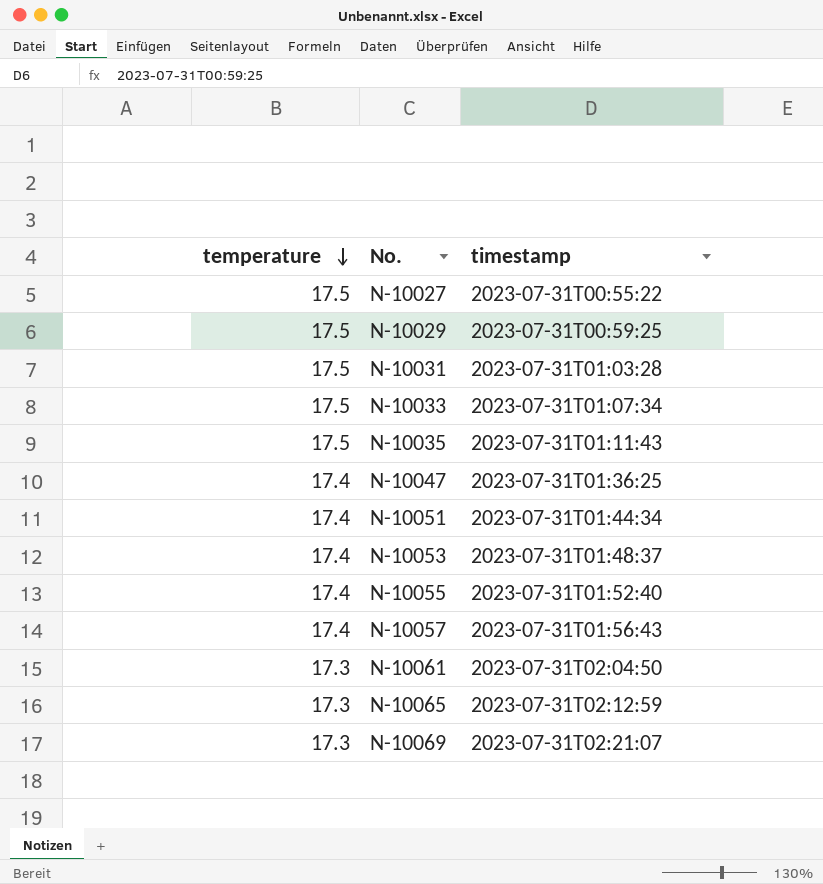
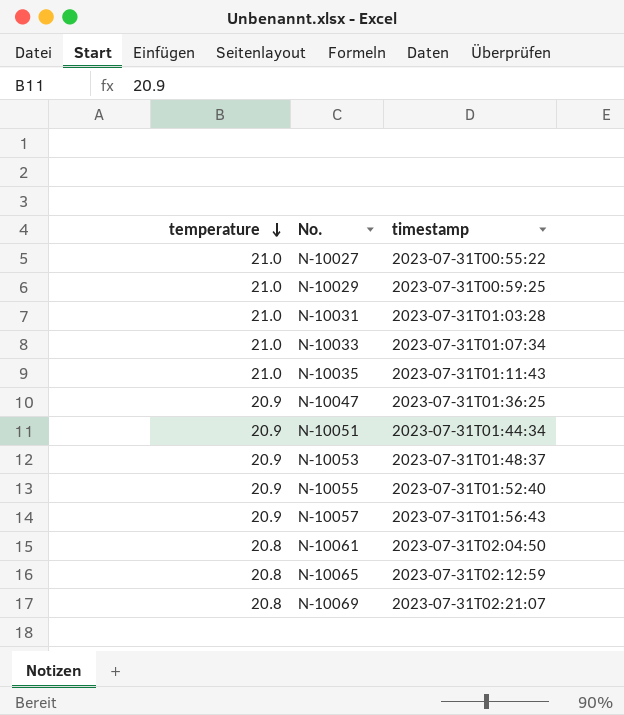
N-10027 | temperature: 17.5 -> 21.0
N-10029 | temperature: 17.5 -> 21.0
N-10031 | temperature: 17.5 -> 21.0
N-10033 | temperature: 17.5 -> 21.0
N-10035 | temperature: 17.5 -> 21.0
N-10047 | temperature: 17.4 -> 20.9
N-10051 | temperature: 17.4 -> 20.9
N-10053 | temperature: 17.4 -> 20.9
N-10055 | temperature: 17.4 -> 20.9
N-10057 | temperature: 17.4 -> 20.9
N-10061 | temperature: 17.3 -> 20.8
N-10065 | temperature: 17.3 -> 20.8
N-10069 | temperature: 17.3 -> 20.8

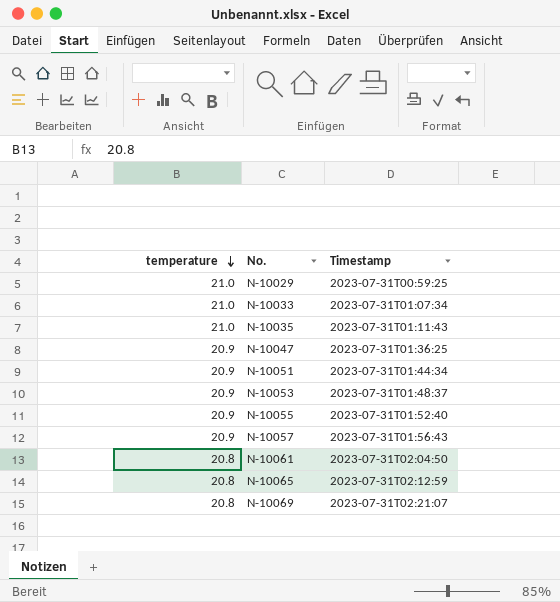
column name: timestamp -> Timestamp
row N-10027: 21.0 | 2023-07-31T00:55:22 -> none
row N-10031: 21.0 | 2023-07-31T01:03:28 -> none

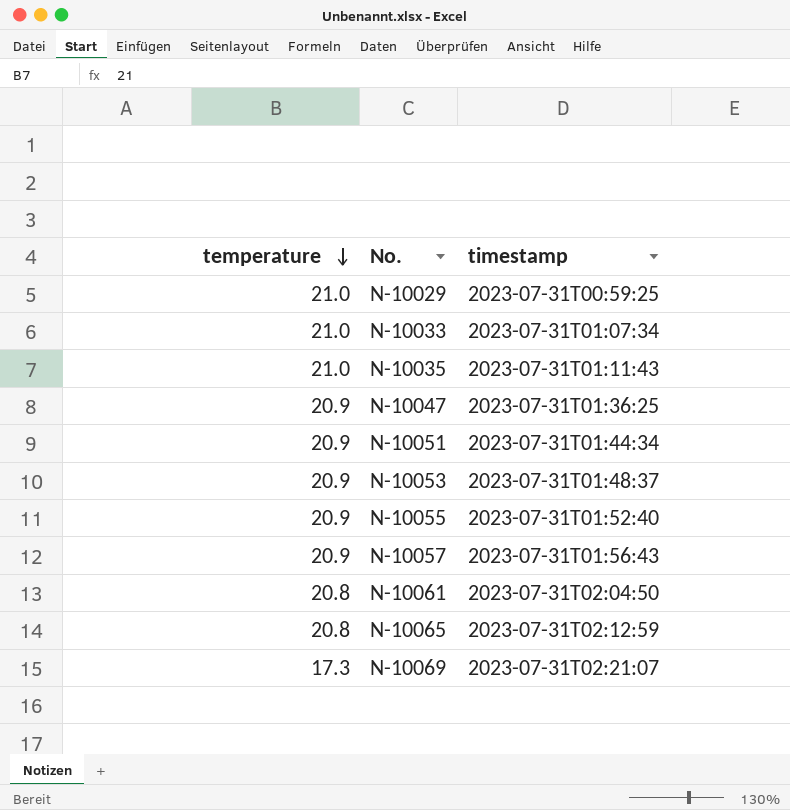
column name: Timestamp -> timestamp
N-10069 | temperature: 20.8 -> 17.3

